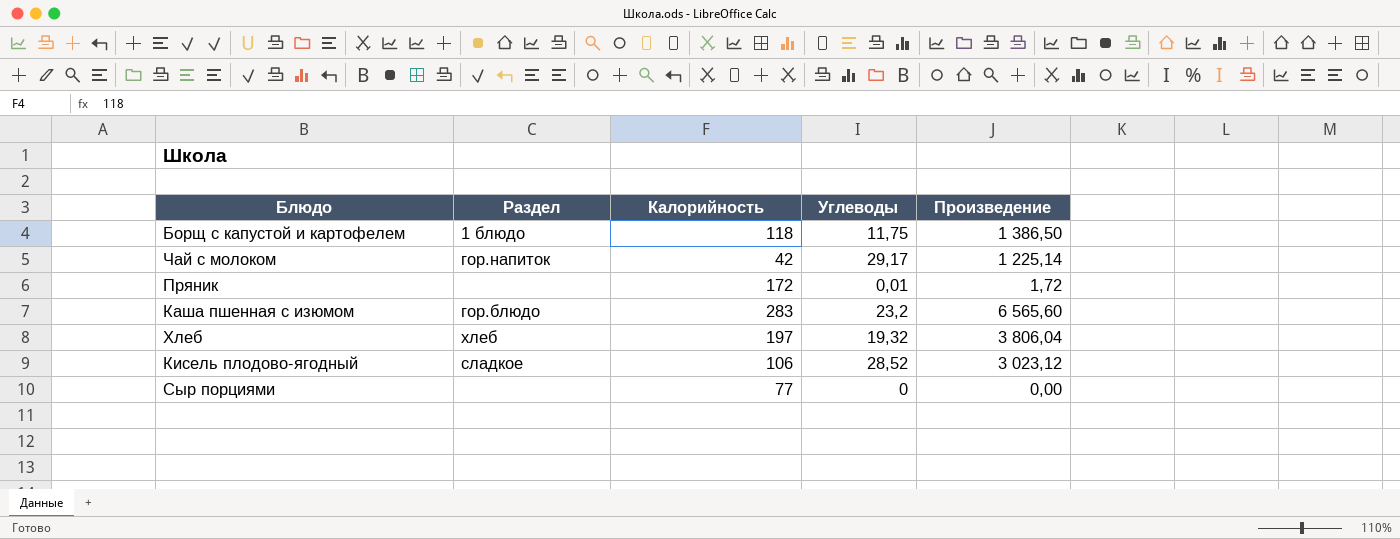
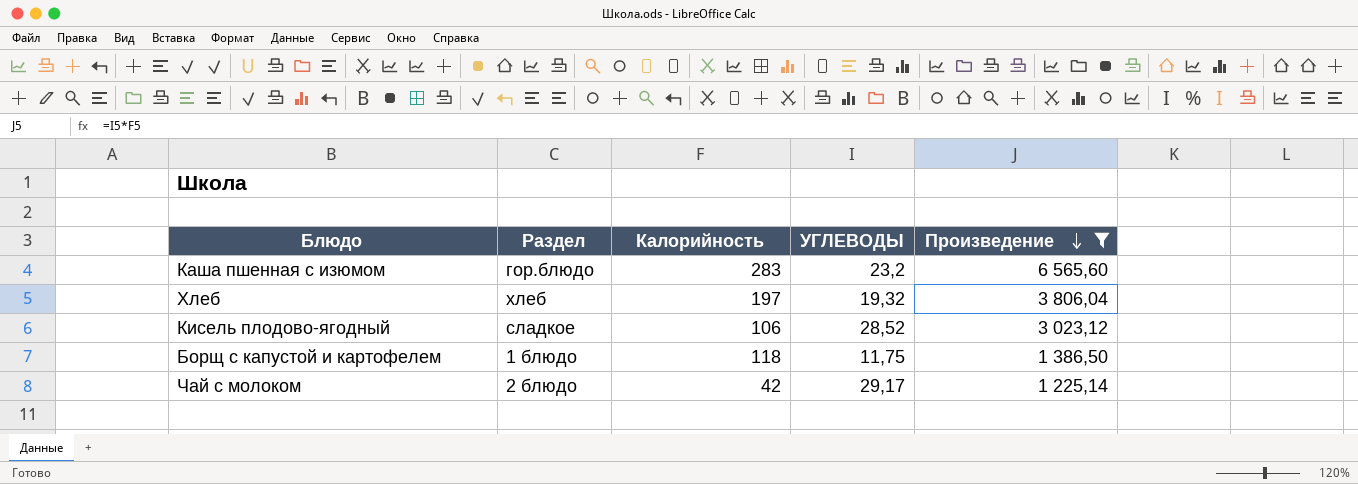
filter: none -> Произведение >= 1 225,14
row order: none -> Произведение descending
column name: Углеводы -> УГЛЕВОДЫ
Чай с молоком | Раздел: гор.напиток -> 2 блюдо

